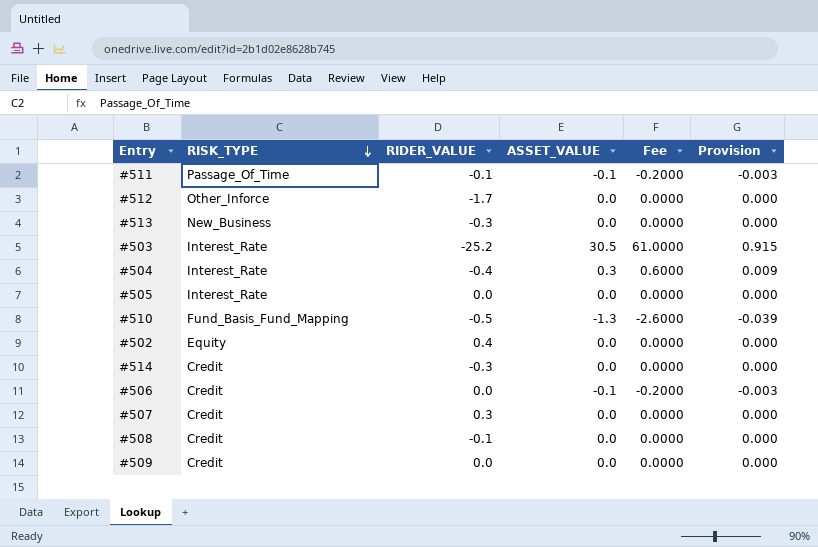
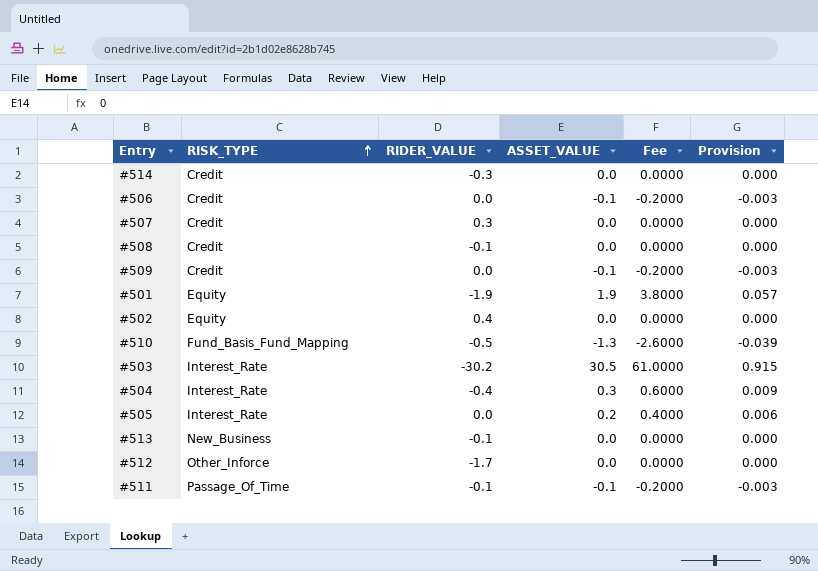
row order: RISK_TYPE descending -> RISK_TYPE ascending
#509 | ASSET_VALUE: 0.0 -> -0.1
#509 | Fee: 0.0000 -> -0.2000
#509 | Provision: 0.000 -> -0.003
row #501: none -> Equity | -1.9 | 1.9 | 3.8000 | 0.057
#503 | RIDER_VALUE: -25.2 -> -30.2
#505 | ASSET_VALUE: 0.0 -> 0.2
#505 | Fee: 0.0000 -> 0.4000
#505 | Provision: 0.000 -> 0.006
#513 | RIDER_VALUE: -0.3 -> -0.1

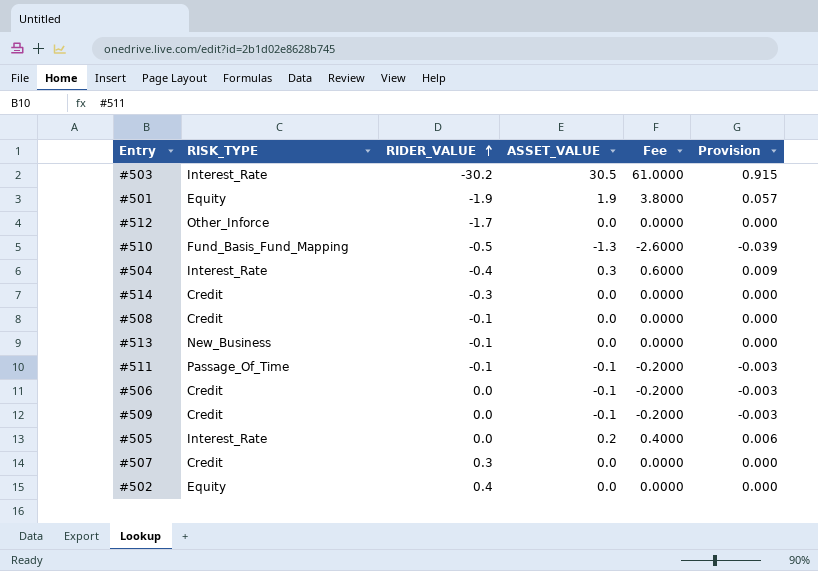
row order: RISK_TYPE ascending -> RIDER_VALUE ascending

